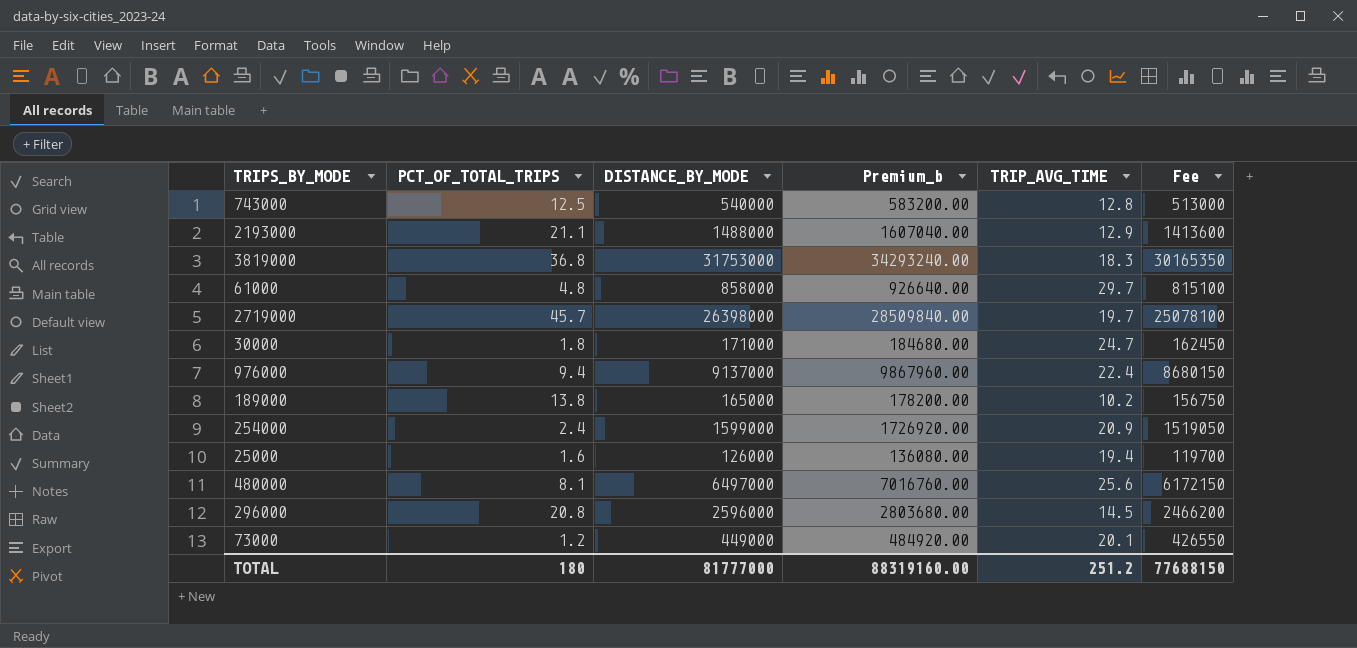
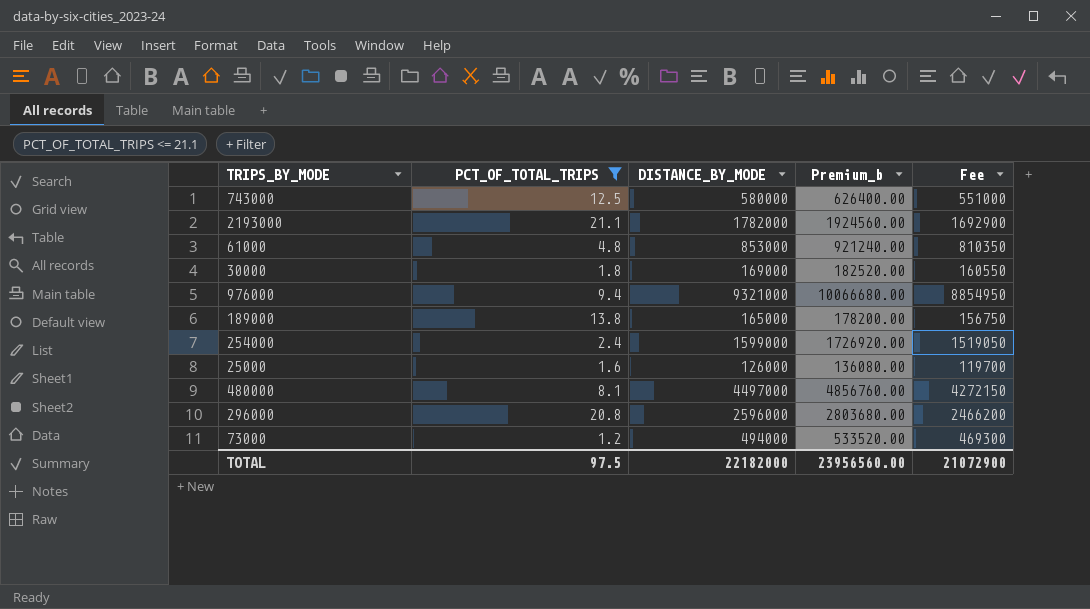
filter: none -> PCT_OF_TOTAL_TRIPS <= 21.1
column TRIP_AVG_TIME | position: 5 -> none
743000 | DISTANCE_BY_MODE: 540000 -> 580000
743000 | Premium_b: 583200.00 -> 626400.00
743000 | Fee: 513000 -> 551000
2193000 | DISTANCE_BY_MODE: 1488000 -> 1782000
2193000 | Premium_b: 1607040.00 -> 1924560.00
2193000 | Fee: 1413600 -> 1692900
61000 | DISTANCE_BY_MODE: 858000 -> 853000
61000 | Premium_b: 926640.00 -> 921240.00
61000 | Fee: 815100 -> 810350
30000 | DISTANCE_BY_MODE: 171000 -> 169000
30000 | Premium_b: 184680.00 -> 182520.00
30000 | Fee: 162450 -> 160550
976000 | DISTANCE_BY_MODE: 9137000 -> 9321000
976000 | Premium_b: 9867960.00 -> 10066680.00
976000 | Fee: 8680150 -> 8854950
480000 | DISTANCE_BY_MODE: 6497000 -> 4497000
480000 | Premium_b: 7016760.00 -> 4856760.00
480000 | Fee: 6172150 -> 4272150
73000 | DISTANCE_BY_MODE: 449000 -> 494000
73000 | Premium_b: 484920.00 -> 533520.00
73000 | Fee: 426550 -> 469300
TOTAL | PCT_OF_TOTAL_TRIPS: 180 -> 97.5
TOTAL | DISTANCE_BY_MODE: 81777000 -> 22182000
TOTAL | Premium_b: 88319160.00 -> 23956560.00
TOTAL | Fee: 77688150 -> 21072900

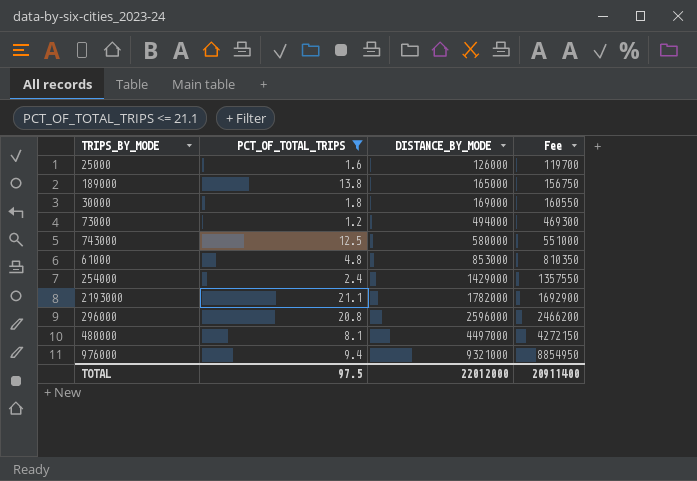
row order: none -> DISTANCE_BY_MODE ascending
column Premium_b | formula: [DISTANCE_BY_MODE] * 1.08 -> none
254000 | DISTANCE_BY_MODE: 1599000 -> 1429000
254000 | Fee: 1519050 -> 1357550
TOTAL | DISTANCE_BY_MODE: 22182000 -> 22012000
TOTAL | Fee: 21072900 -> 20911400

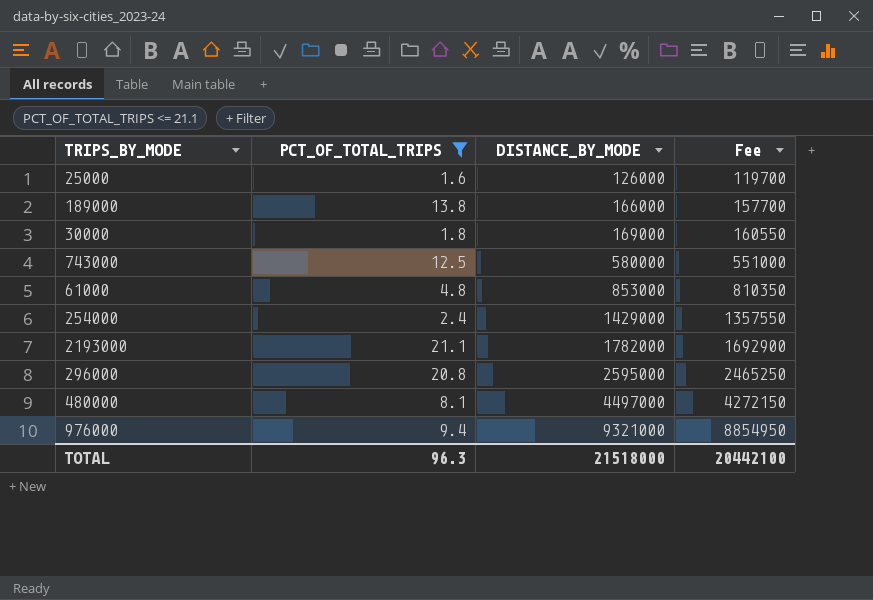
row 73000: 1.2 | 494000 | 469300 -> none
189000 | DISTANCE_BY_MODE: 165000 -> 166000
189000 | Fee: 156750 -> 157700
296000 | DISTANCE_BY_MODE: 2596000 -> 2595000
296000 | Fee: 2466200 -> 2465250
TOTAL | PCT_OF_TOTAL_TRIPS: 97.5 -> 96.3
TOTAL | DISTANCE_BY_MODE: 22012000 -> 21518000
TOTAL | Fee: 20911400 -> 20442100

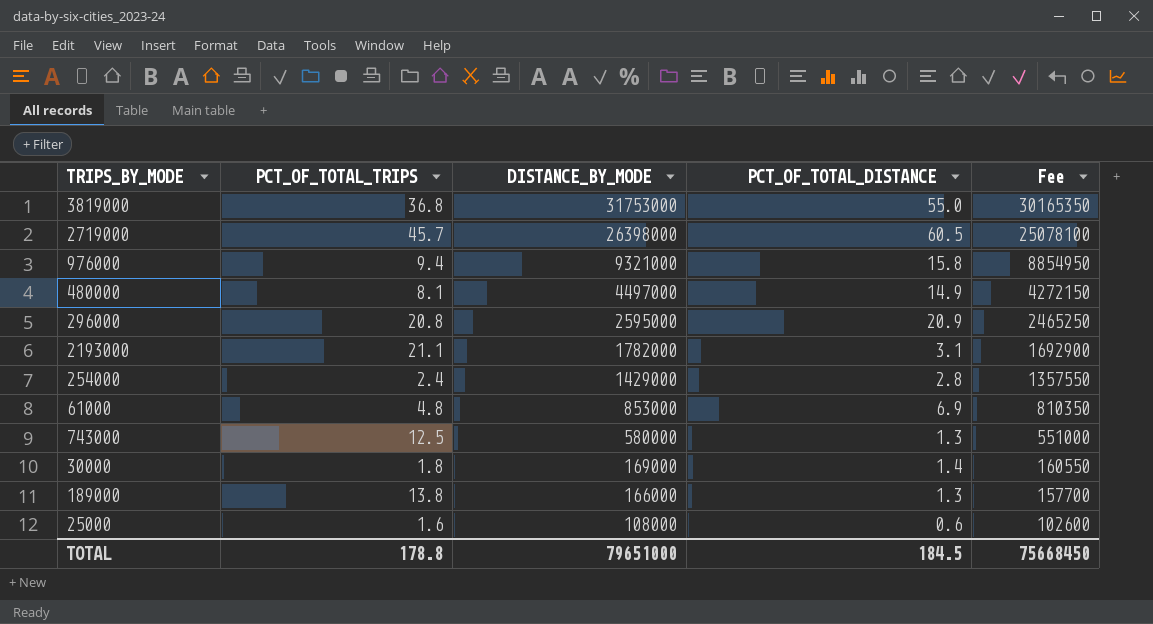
filter: PCT_OF_TOTAL_TRIPS <= 21.1 -> none
row order: DISTANCE_BY_MODE ascending -> DISTANCE_BY_MODE descending
column PCT_OF_TOTAL_DISTANCE | position: none -> 4
25000 | DISTANCE_BY_MODE: 126000 -> 108000
25000 | Fee: 119700 -> 102600
TOTAL | PCT_OF_TOTAL_TRIPS: 96.3 -> 178.8
TOTAL | DISTANCE_BY_MODE: 21518000 -> 79651000
TOTAL | Fee: 20442100 -> 75668450

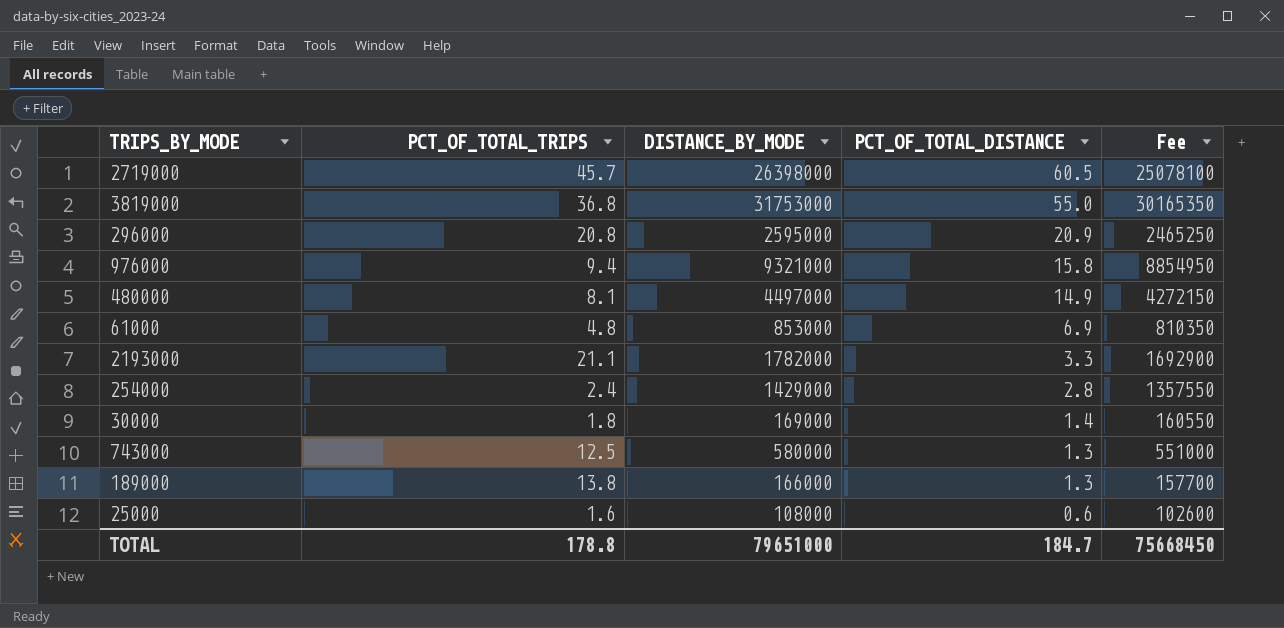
row order: DISTANCE_BY_MODE descending -> PCT_OF_TOTAL_DISTANCE descending
2193000 | PCT_OF_TOTAL_DISTANCE: 3.1 -> 3.3
TOTAL | PCT_OF_TOTAL_DISTANCE: 184.5 -> 184.7

